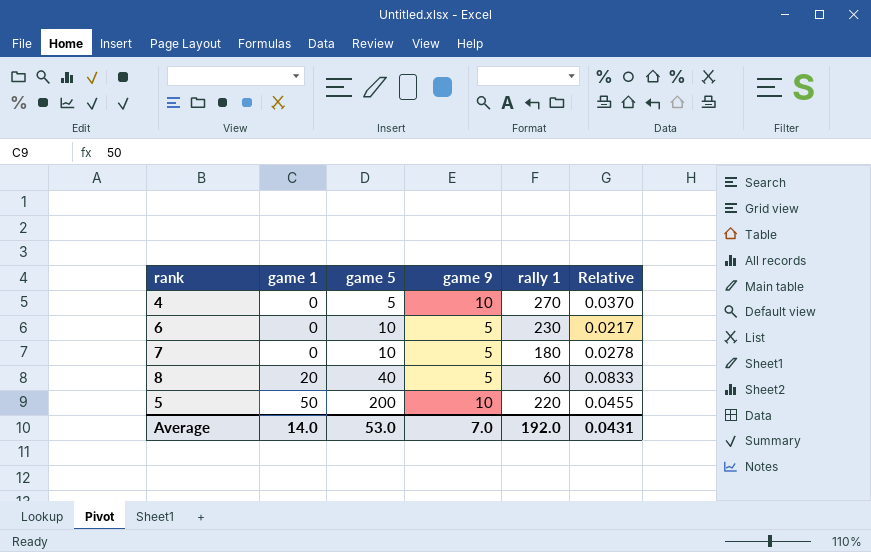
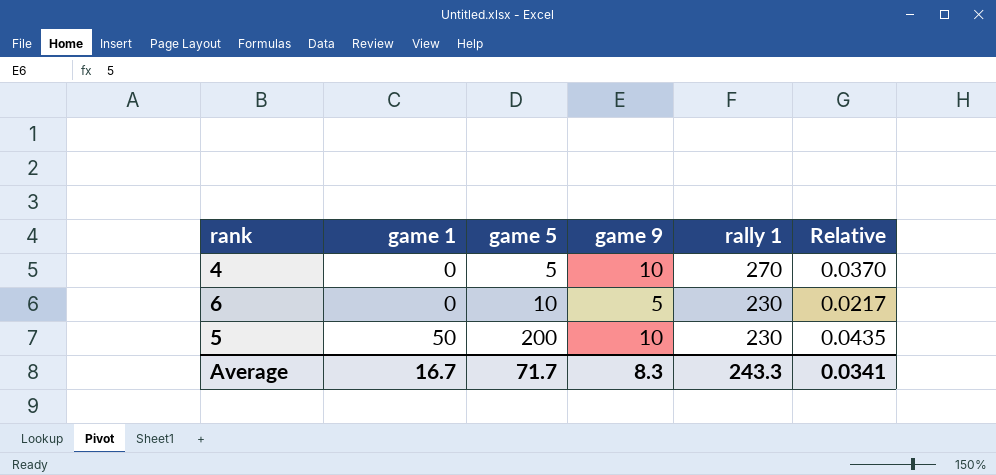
row 7: 0 | 10 | 5 | 180 | 0.0278 -> none
row 8: 20 | 40 | 5 | 60 | 0.0833 -> none
5 | rally 1: 220 -> 230
5 | Relative: 0.0455 -> 0.0435
Average | game 1: 14.0 -> 16.7
Average | game 5: 53.0 -> 71.7
Average | game 9: 7.0 -> 8.3
Average | rally 1: 192.0 -> 243.3
Average | Relative: 0.0431 -> 0.0341

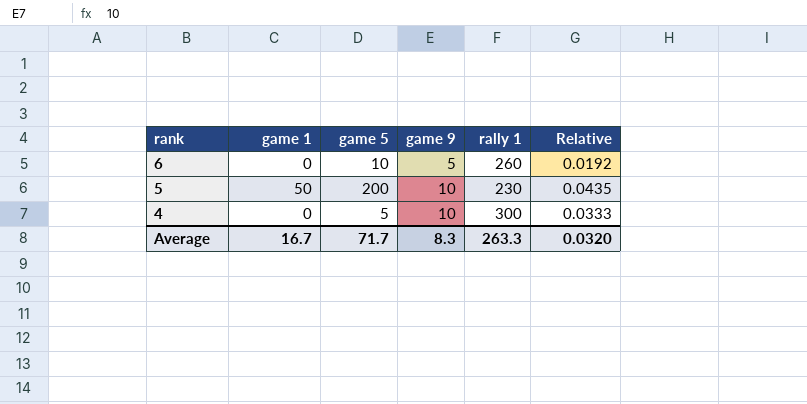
row order: game 1 ascending -> rank descending
6 | rally 1: 230 -> 260
6 | Relative: 0.0217 -> 0.0192
4 | rally 1: 270 -> 300
4 | Relative: 0.0370 -> 0.0333
Average | rally 1: 243.3 -> 263.3
Average | Relative: 0.0341 -> 0.0320

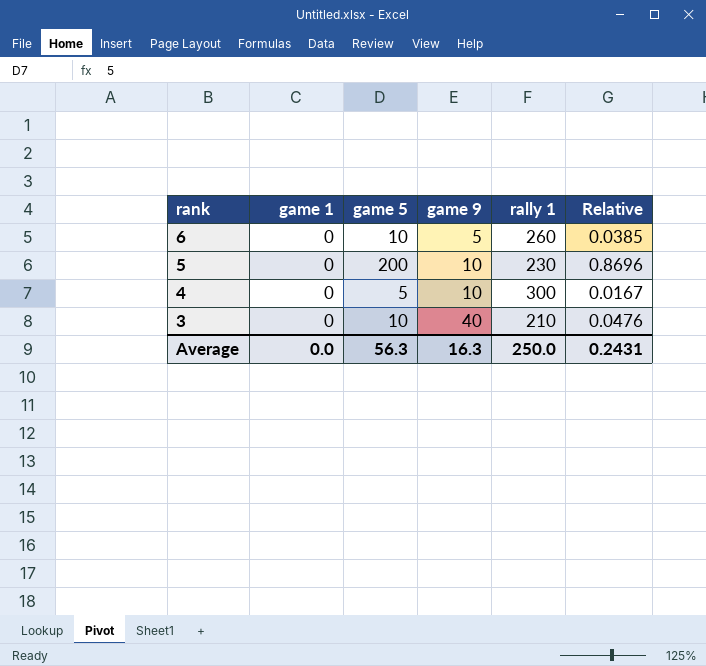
column Relative | formula: [game 9] / [rally 1] -> [game 5] / [rally 1]
5 | game 1: 50 -> 0
row 3: none -> 0 | 10 | 40 | 210 | 0.0476
Average | game 1: 16.7 -> 0.0
Average | game 5: 71.7 -> 56.3
Average | game 9: 8.3 -> 16.3
Average | rally 1: 263.3 -> 250.0
Average | Relative: 0.0320 -> 0.2431

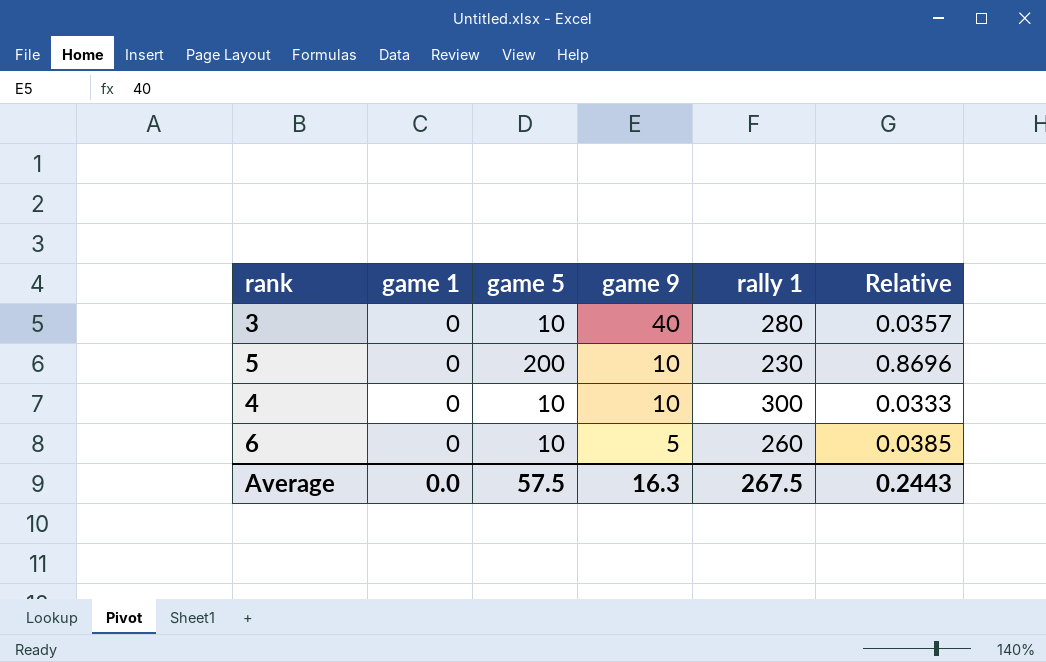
row order: rank descending -> game 9 descending
3 | rally 1: 210 -> 280
3 | Relative: 0.0476 -> 0.0357
4 | game 5: 5 -> 10
4 | Relative: 0.0167 -> 0.0333
Average | game 5: 56.3 -> 57.5
Average | rally 1: 250.0 -> 267.5
Average | Relative: 0.2431 -> 0.2443

